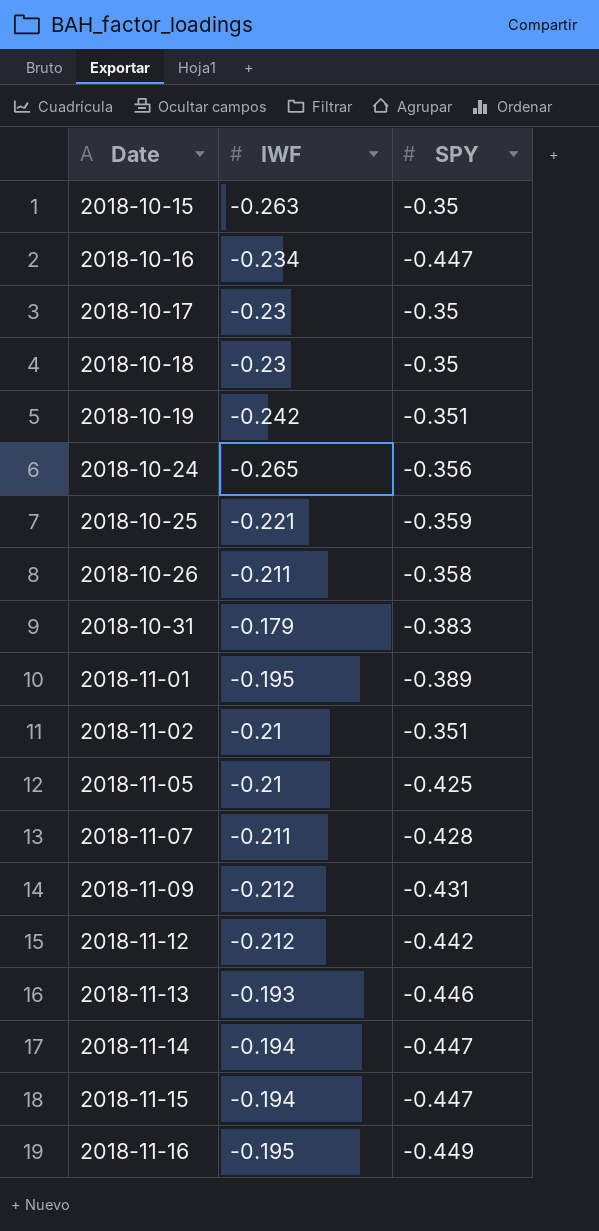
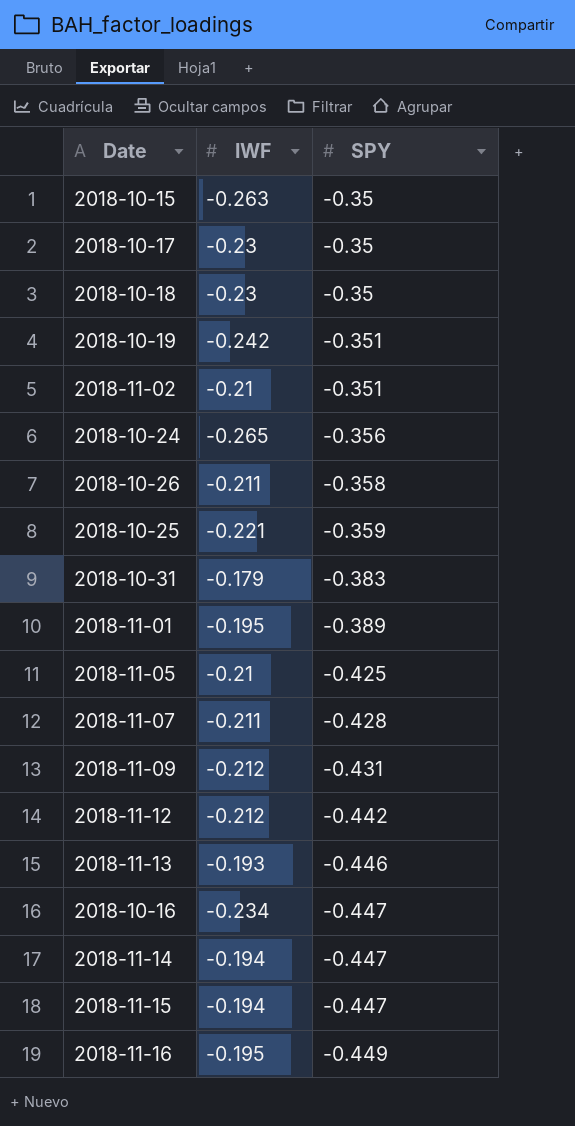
row order: Date ascending -> SPY descending

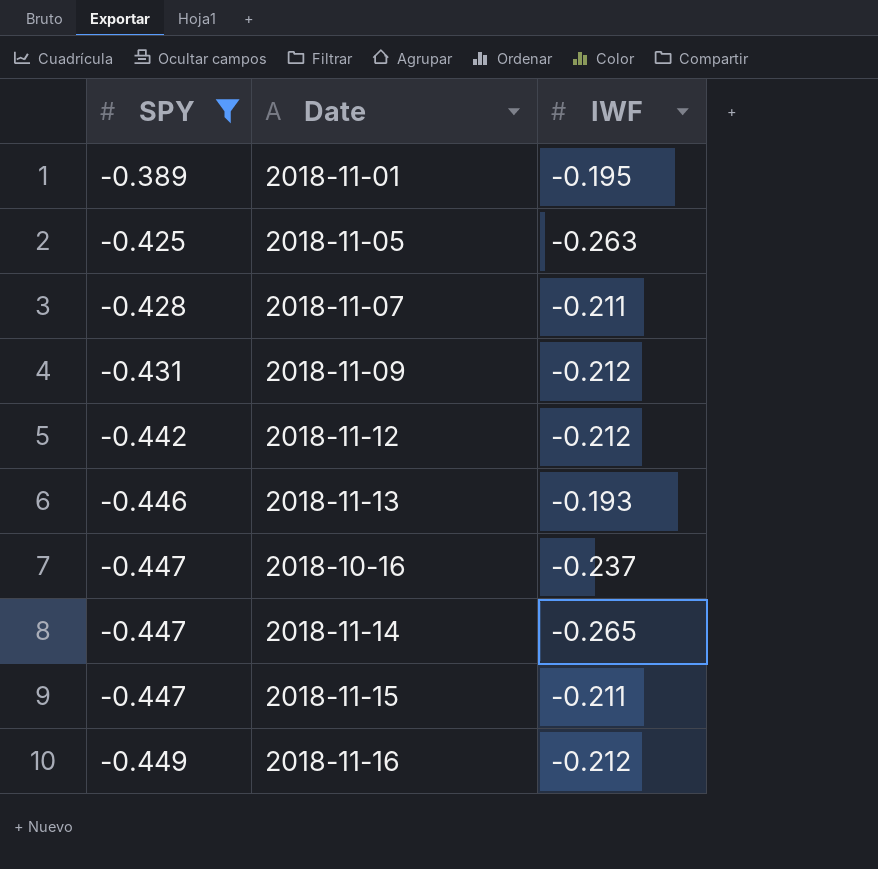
filter: none -> SPY <= -0.389
column SPY | position: 3 -> 1
2018-11-05 | IWF: -0.21 -> -0.263
2018-10-16 | IWF: -0.234 -> -0.237
2018-11-14 | IWF: -0.194 -> -0.265
2018-11-15 | IWF: -0.194 -> -0.211
2018-11-16 | IWF: -0.195 -> -0.212

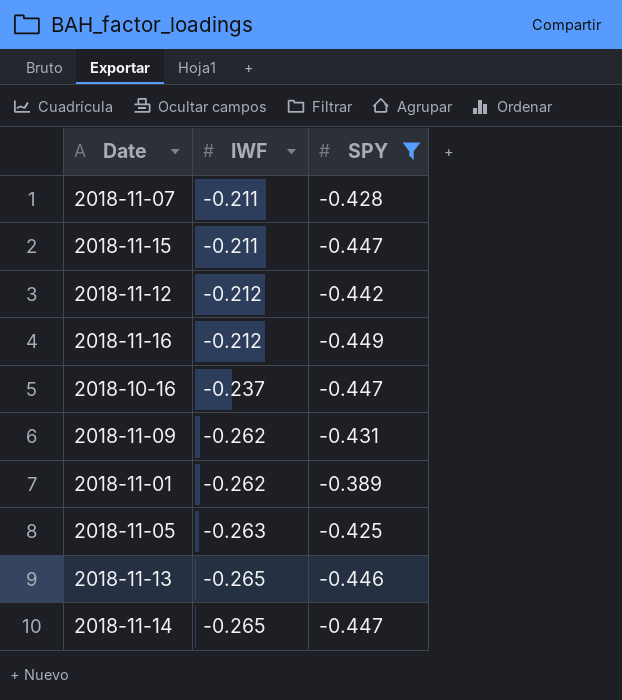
row order: SPY descending -> IWF descending
column SPY | position: 1 -> 3
2018-11-09 | IWF: -0.212 -> -0.262
2018-11-01 | IWF: -0.195 -> -0.262
2018-11-13 | IWF: -0.193 -> -0.265

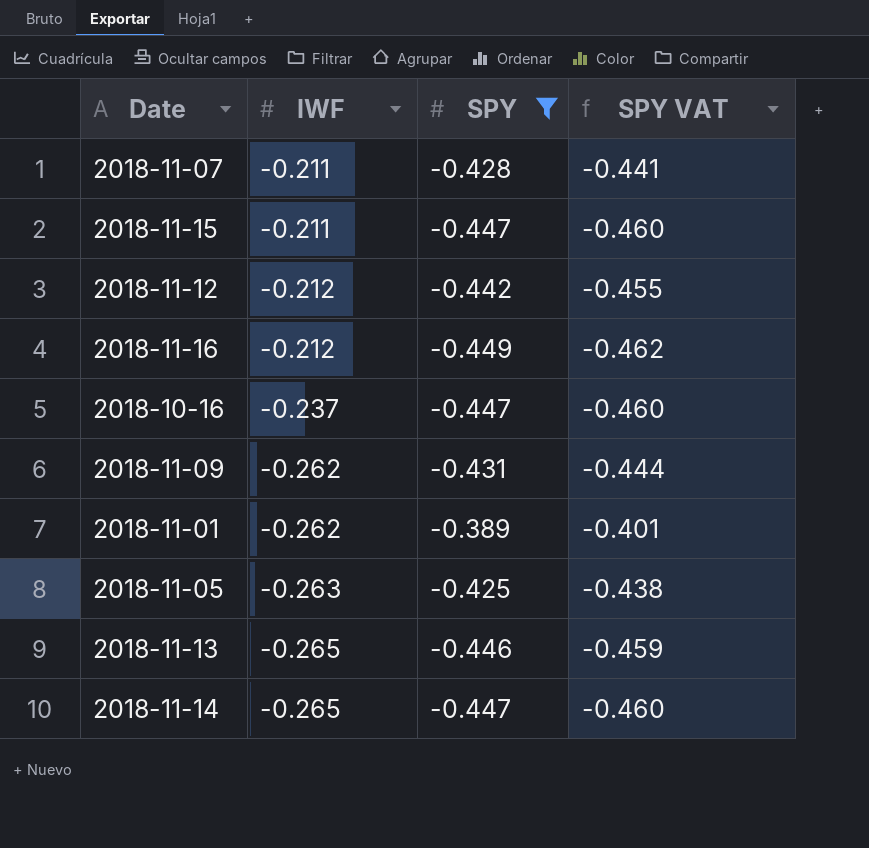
column SPY VAT | formula: none -> [SPY] * 1.03

